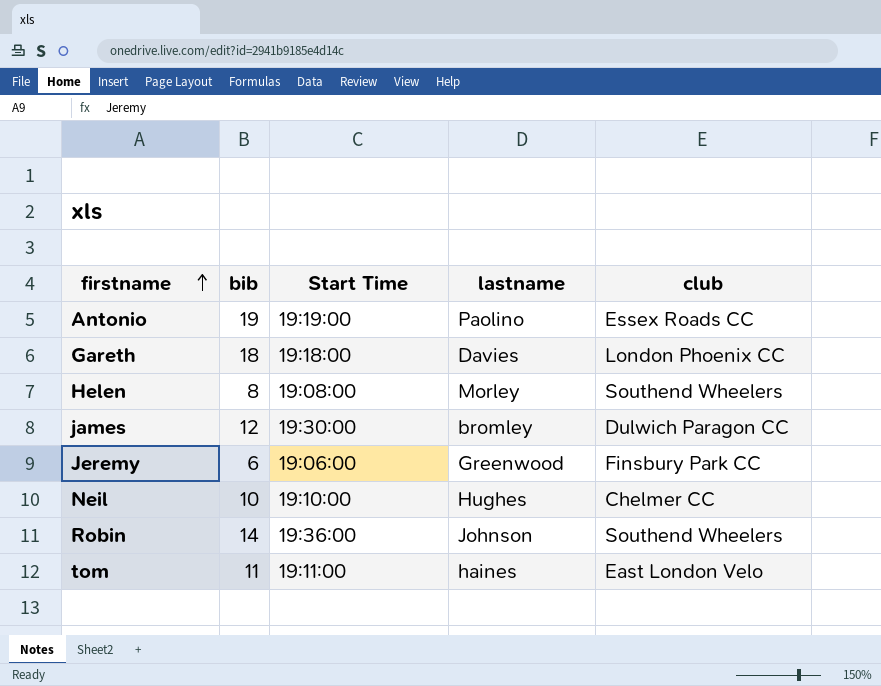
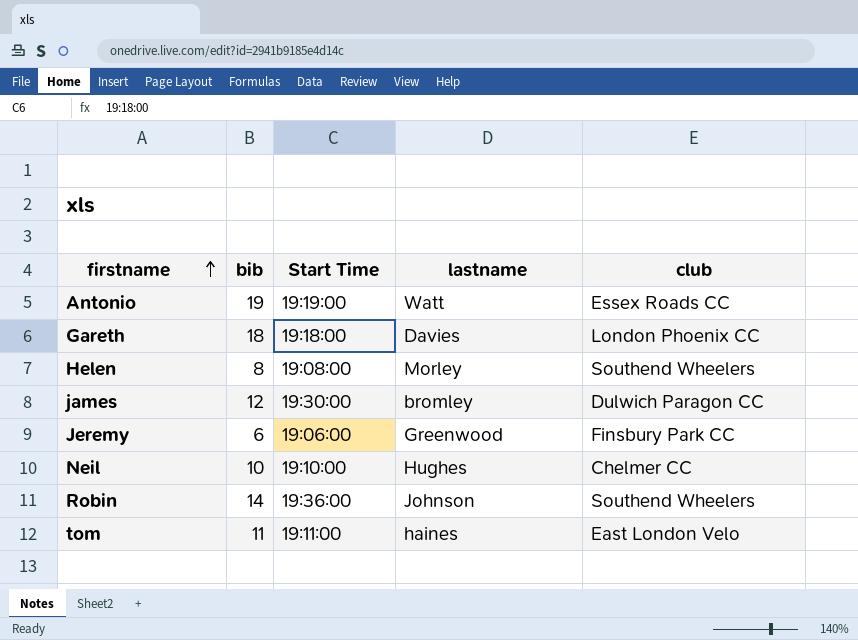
Antonio | lastname: Paolino -> Watt

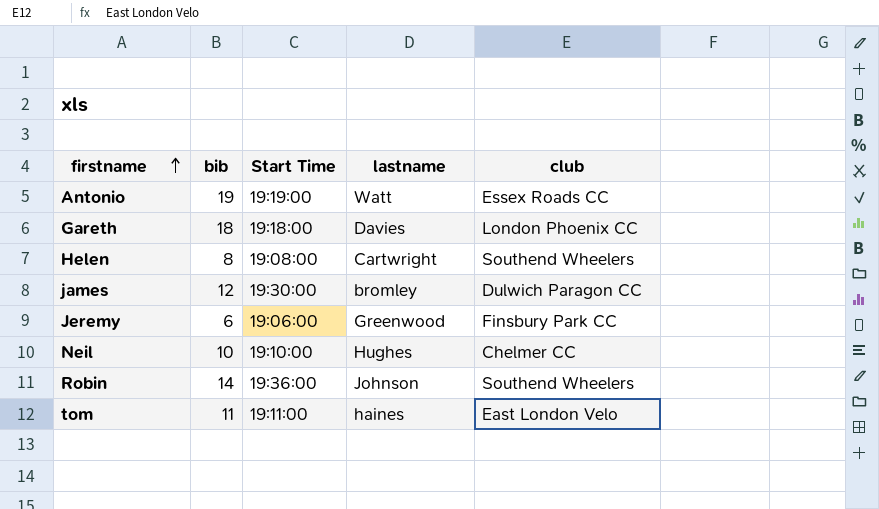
Helen | lastname: Morley -> Cartwright

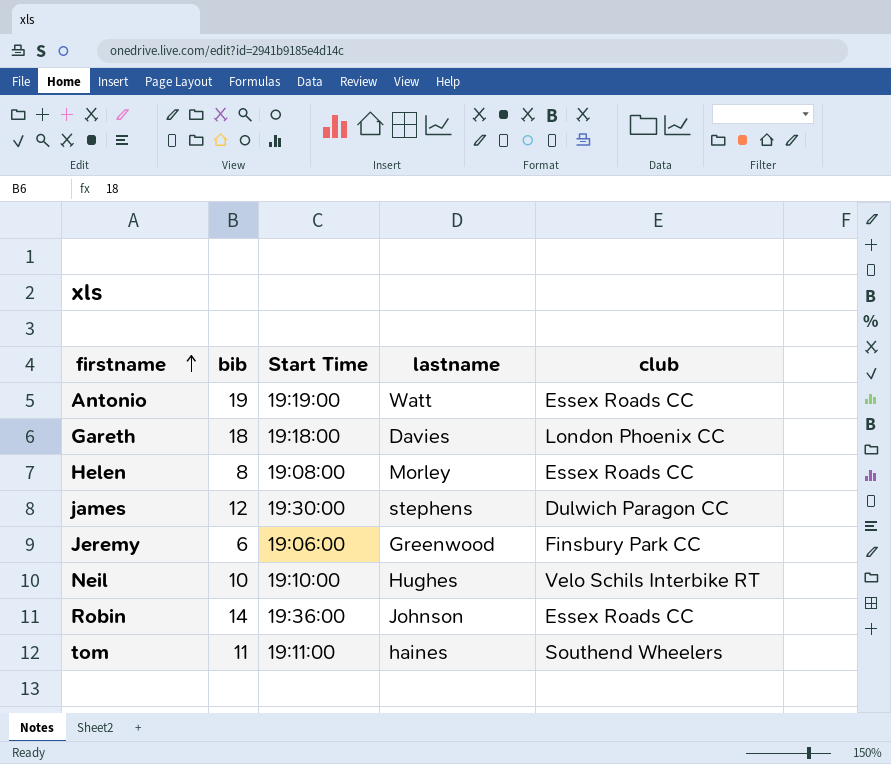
Helen | lastname: Cartwright -> Morley
Helen | club: Southend Wheelers -> Essex Roads CC
james | lastname: bromley -> stephens
Neil | club: Chelmer CC -> Velo Schils Interbike RT
Robin | club: Southend Wheelers -> Essex Roads CC
tom | club: East London Velo -> Southend Wheelers

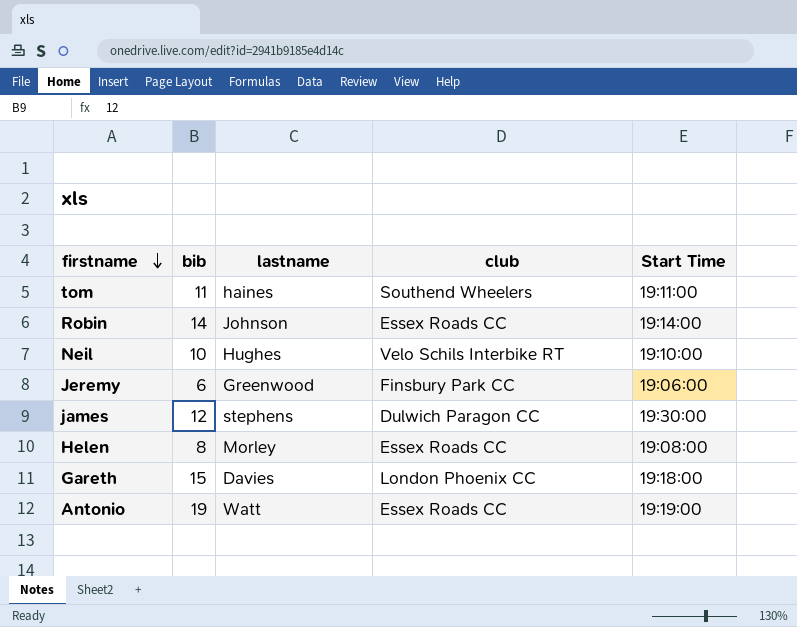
row order: firstname ascending -> firstname descending
column Start Time | position: 3 -> 5
Robin | Start Time: 19:36:00 -> 19:14:00
Gareth | bib: 18 -> 15

